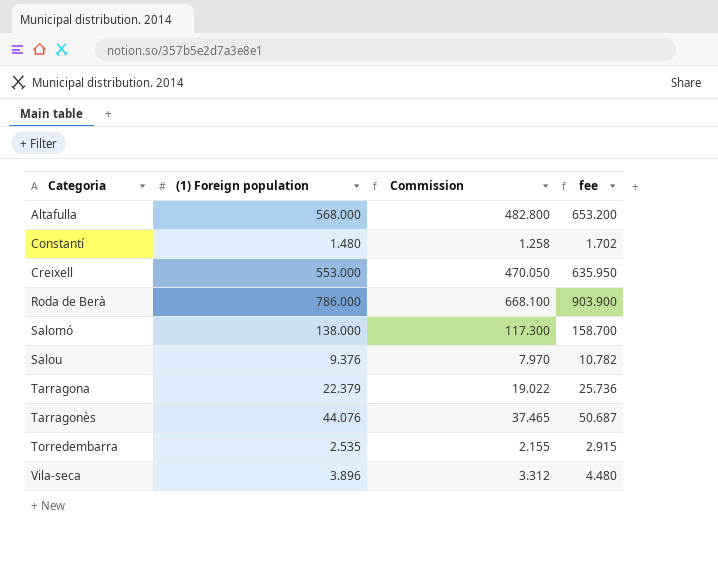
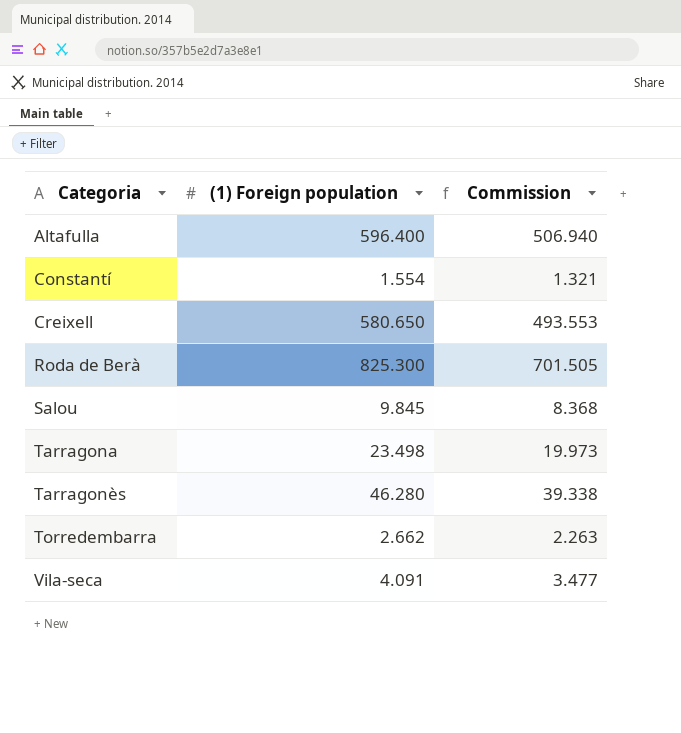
column fee | formula: [(1) Foreign population] * 1.15 -> none
row Salomó: 138.000 | 117.300 | 158.700 -> none
Altafulla | (1) Foreign population: 568.000 -> 596.400
Altafulla | Commission: 482.800 -> 506.940
Constantí | (1) Foreign population: 1.480 -> 1.554
Constantí | Commission: 1.258 -> 1.321
Creixell | (1) Foreign population: 553.000 -> 580.650
Creixell | Commission: 470.050 -> 493.553
Roda de Berà | (1) Foreign population: 786.000 -> 825.300
Roda de Berà | Commission: 668.100 -> 701.505
Salou | (1) Foreign population: 9.376 -> 9.845
Salou | Commission: 7.970 -> 8.368
Tarragona | (1) Foreign population: 22.379 -> 23.498
Tarragona | Commission: 19.022 -> 19.973
Tarragonès | (1) Foreign population: 44.076 -> 46.280
Tarragonès | Commission: 37.465 -> 39.338
Torredembarra | (1) Foreign population: 2.535 -> 2.662
Torredembarra | Commission: 2.155 -> 2.263
Vila-seca | (1) Foreign population: 3.896 -> 4.091
Vila-seca | Commission: 3.312 -> 3.477

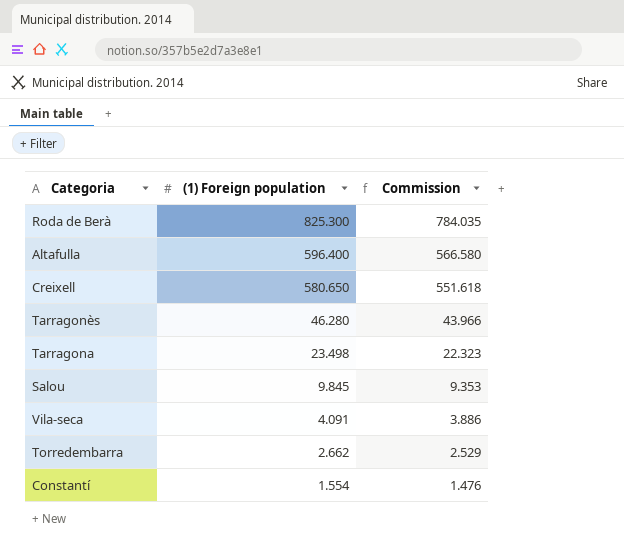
row order: Categoria ascending -> (1) Foreign population descending
column Commission | formula: [(1) Foreign population] * 0.85 -> [(1) Foreign population] * 0.95

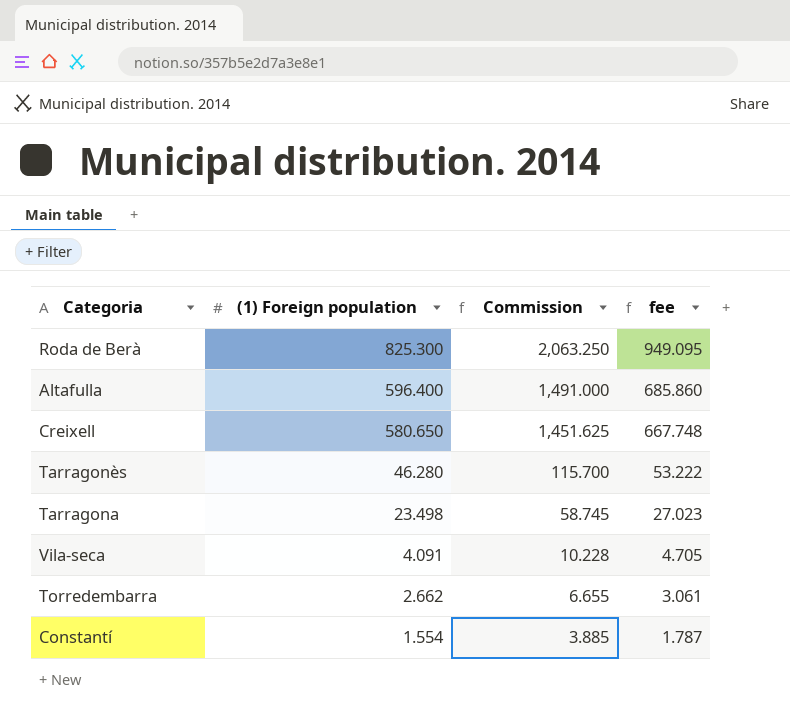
column Commission | formula: [(1) Foreign population] * 0.95 -> [(1) Foreign population] * 2.5
column fee | formula: none -> [(1) Foreign population] * 1.15
row Salou: 9.845 | 9.353 -> none

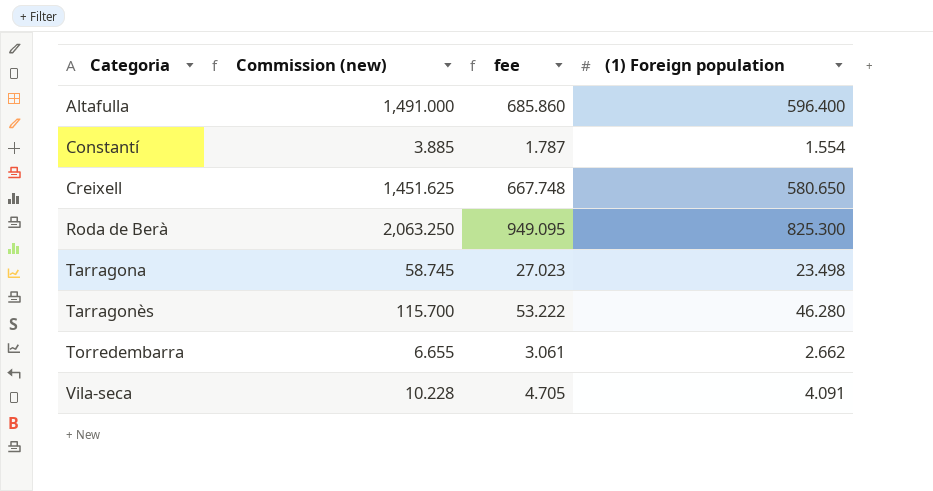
row order: (1) Foreign population descending -> Categoria ascending
column name: Commission -> Commission (new)
column (1) Foreign population | position: 2 -> 4

